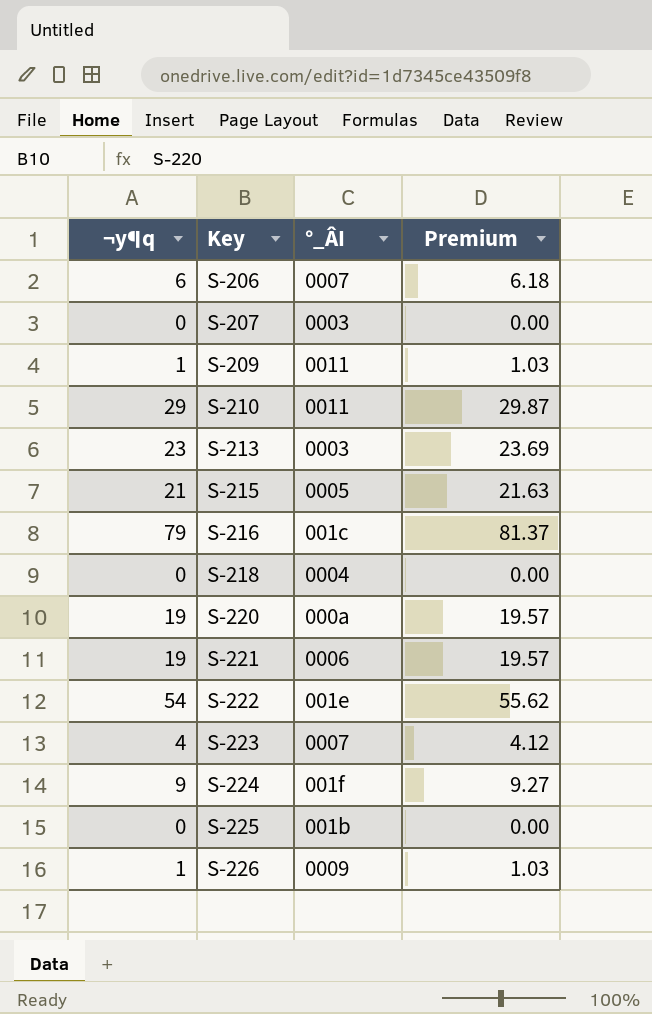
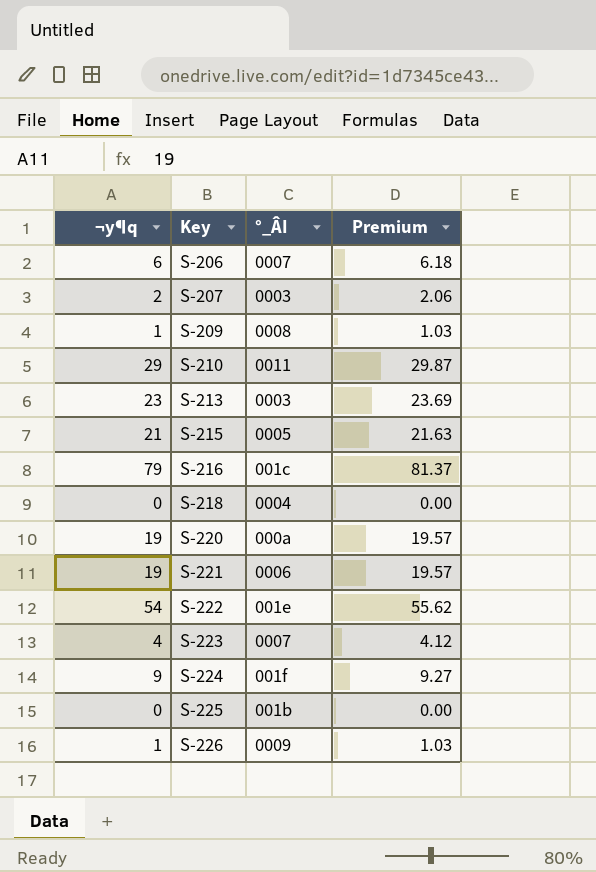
S-207 | ¬y¶q: 0 -> 2
S-207 | Premium: 0.00 -> 2.06
S-209 | °_ÂI: 0011 -> 0008

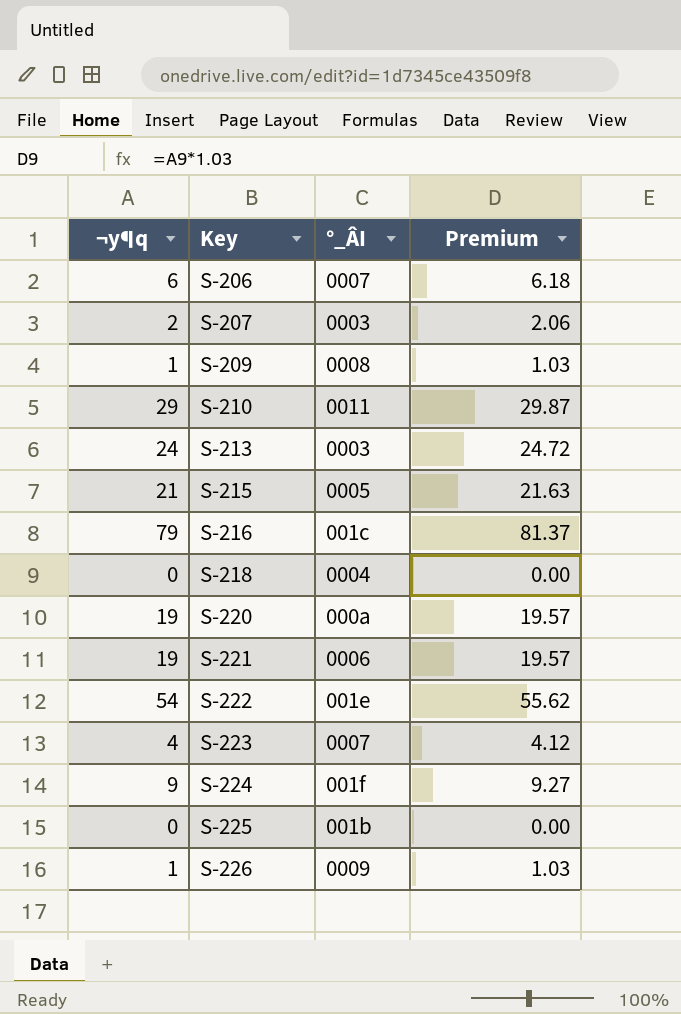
S-213 | ¬y¶q: 23 -> 24
S-213 | Premium: 23.69 -> 24.72

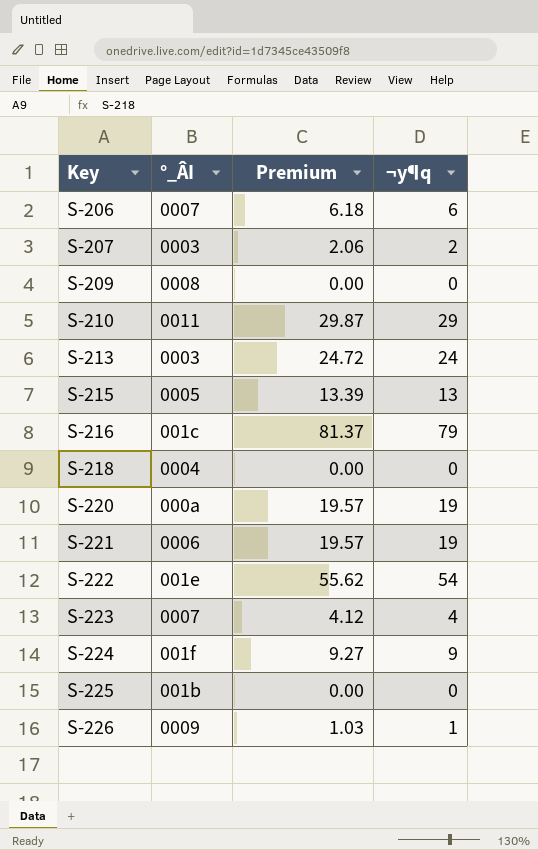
column ¬y¶q | position: 1 -> 4
S-209 | Premium: 1.03 -> 0.00
S-209 | ¬y¶q: 1 -> 0
S-215 | Premium: 21.63 -> 13.39
S-215 | ¬y¶q: 21 -> 13

